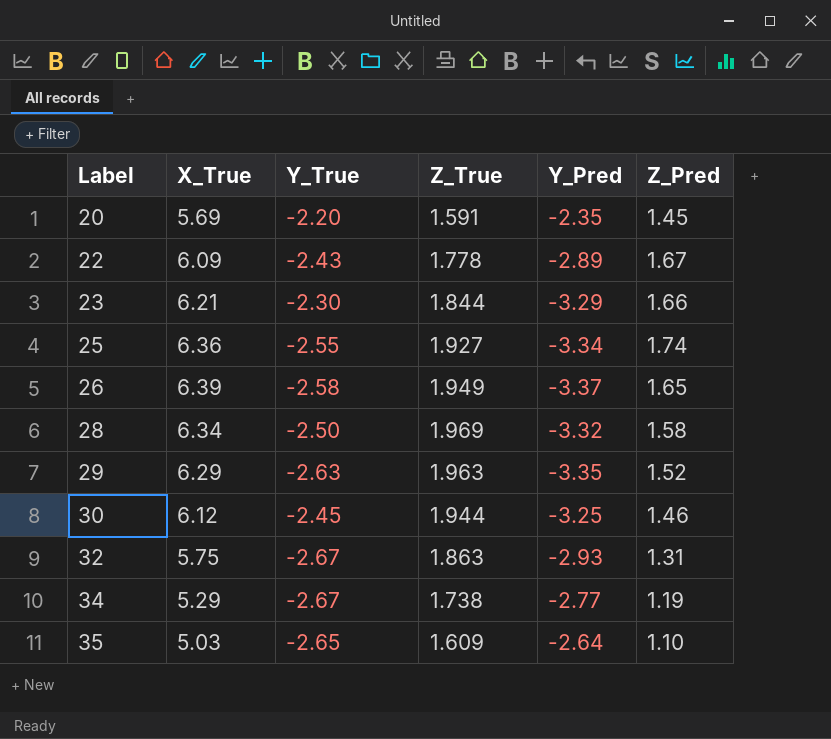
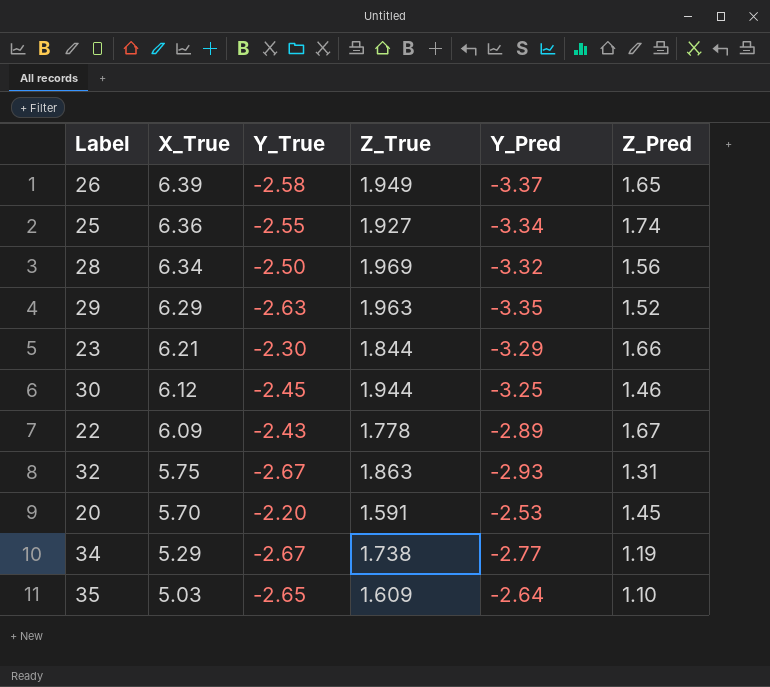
row order: Label ascending -> X_True descending
28 | Z_Pred: 1.58 -> 1.56
20 | X_True: 5.69 -> 5.70
20 | Y_Pred: -2.35 -> -2.53

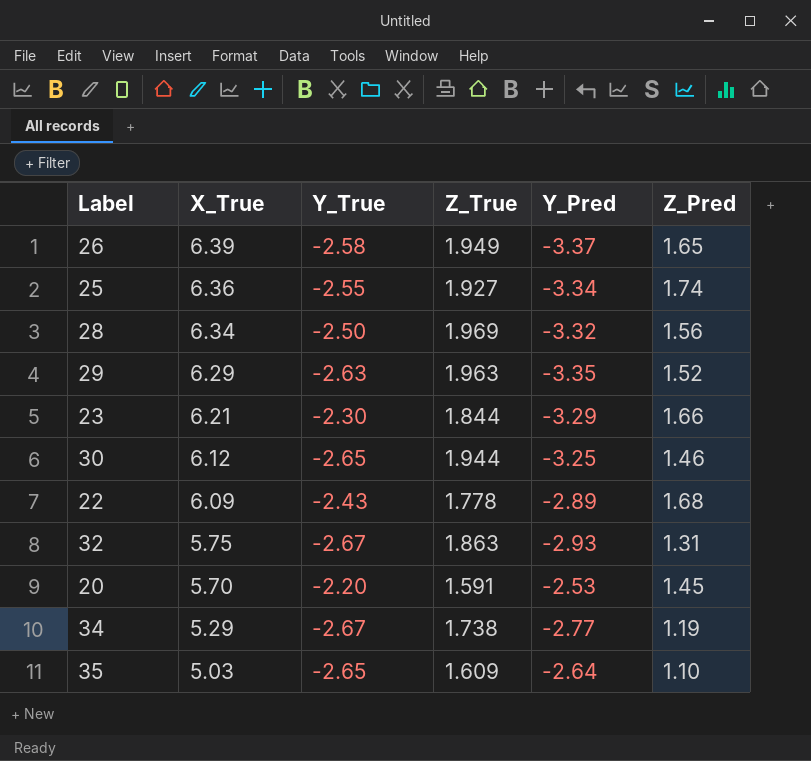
30 | Y_True: -2.45 -> -2.65
22 | Z_Pred: 1.67 -> 1.68

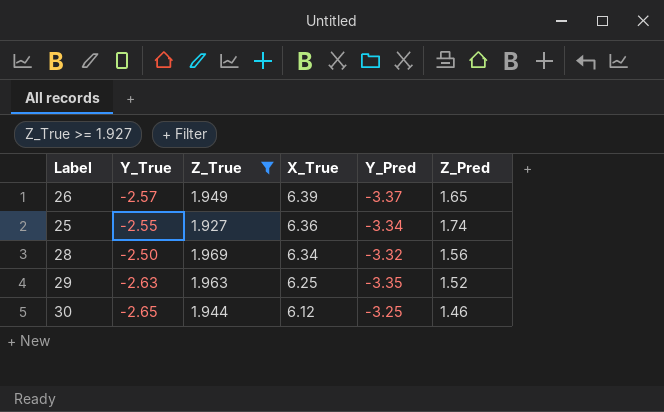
filter: none -> Z_True >= 1.927
column X_True | position: 2 -> 4
26 | Y_True: -2.58 -> -2.57
29 | X_True: 6.29 -> 6.25

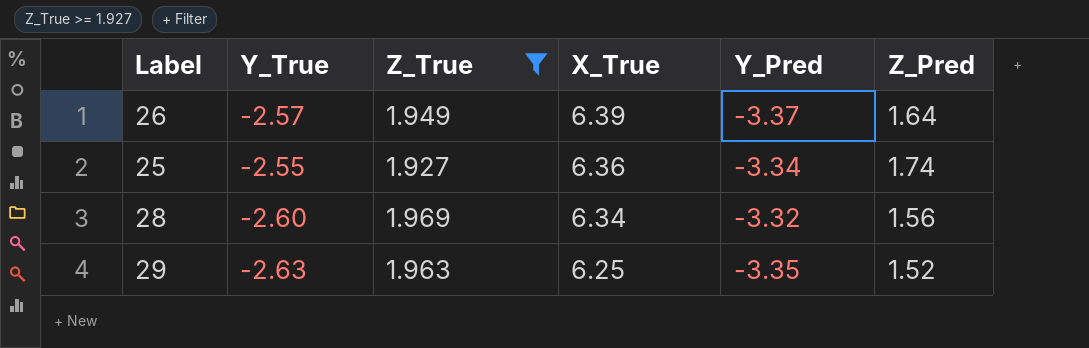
row 30: -2.65 | 1.944 | 6.12 | -3.25 | 1.46 -> none
26 | Z_Pred: 1.65 -> 1.64
28 | Y_True: -2.50 -> -2.60

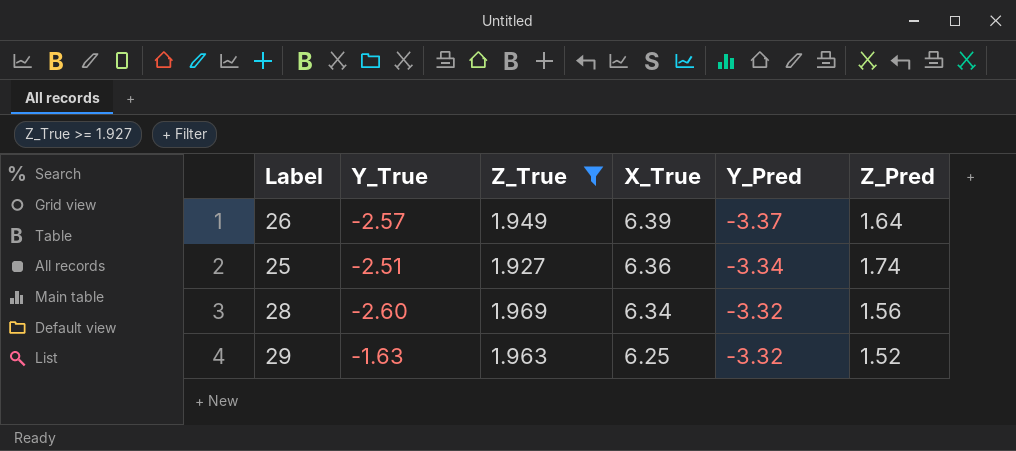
25 | Y_True: -2.55 -> -2.51
29 | Y_True: -2.63 -> -1.63
29 | Y_Pred: -3.35 -> -3.32

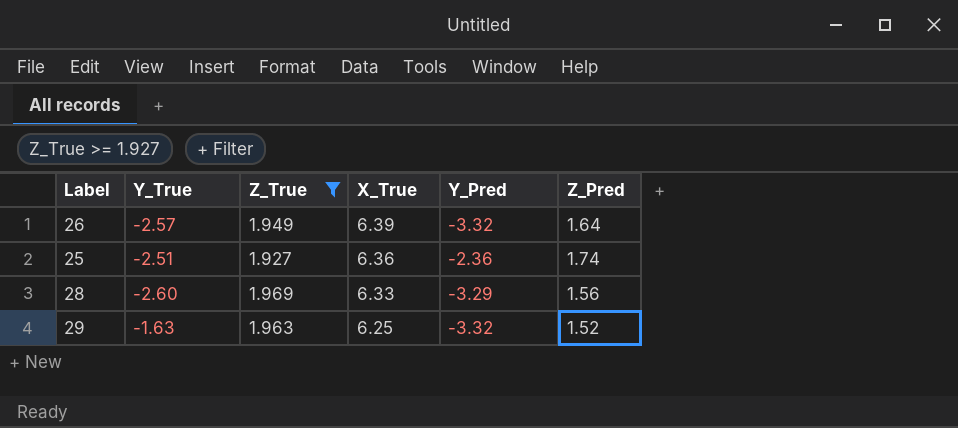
26 | Y_Pred: -3.37 -> -3.32
25 | Y_Pred: -3.34 -> -2.36
28 | X_True: 6.34 -> 6.33
28 | Y_Pred: -3.32 -> -3.29

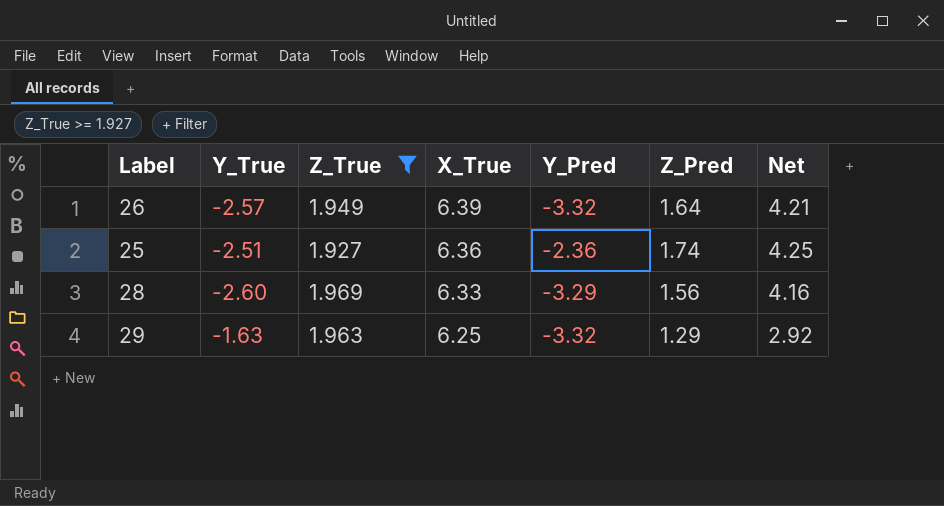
column Net | formula: none -> [Z_Pred] - [Y_True]
29 | Z_Pred: 1.52 -> 1.29

